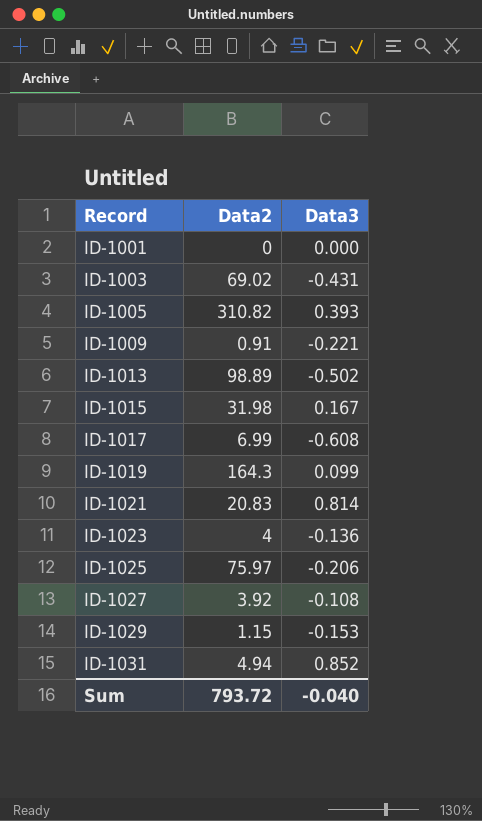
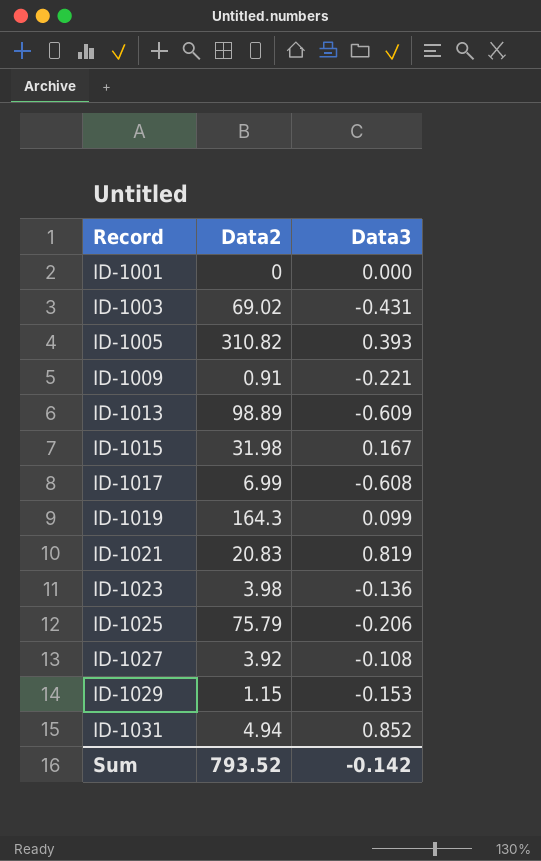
ID-1013 | Data3: -0.502 -> -0.609
ID-1021 | Data3: 0.814 -> 0.819
ID-1023 | Data2: 4 -> 3.98
ID-1025 | Data2: 75.97 -> 75.79
Sum | Data2: 793.72 -> 793.52
Sum | Data3: -0.040 -> -0.142

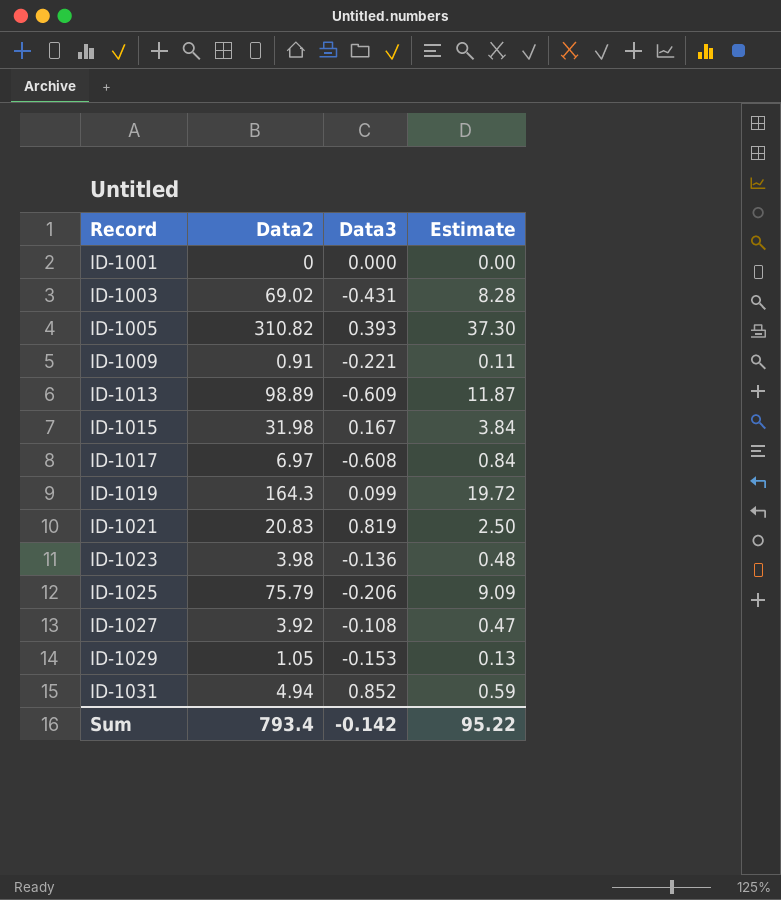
column Estimate | formula: none -> [Data2] * 0.12
ID-1017 | Data2: 6.99 -> 6.97
ID-1029 | Data2: 1.15 -> 1.05
Sum | Data2: 793.52 -> 793.4

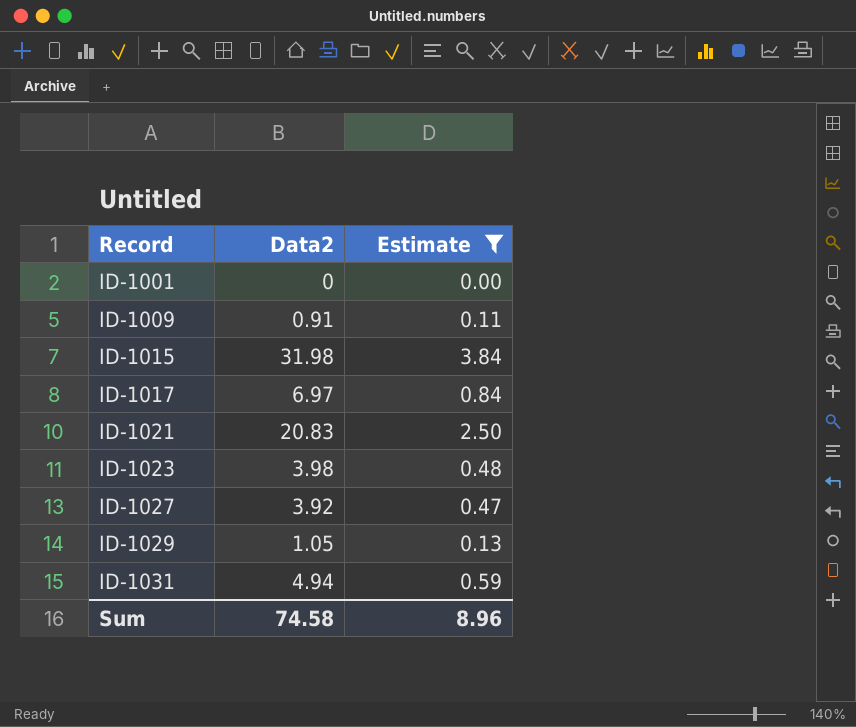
filter: none -> Estimate <= 3.84
column Data3 | position: 3 -> none
Sum | Data2: 793.4 -> 74.58
Sum | Estimate: 95.22 -> 8.96

